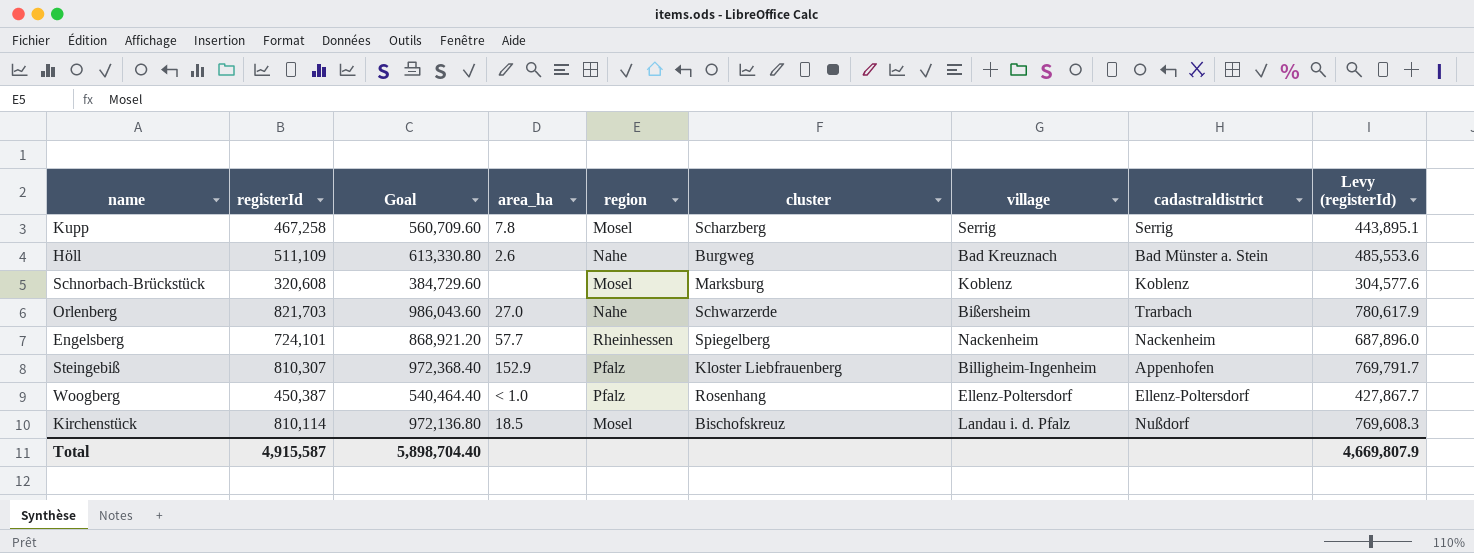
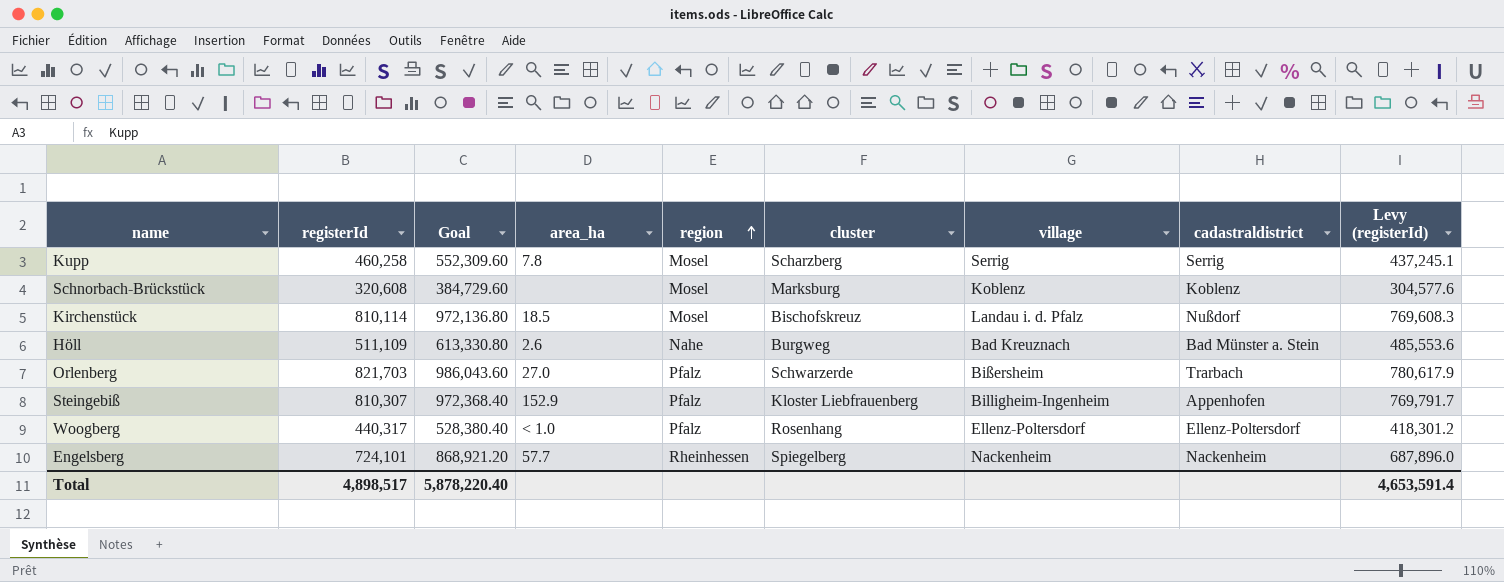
row order: none -> region ascending
Kupp | registerId: 467,258 -> 460,258
Kupp | Goal: 560,709.60 -> 552,309.60
Kupp | Levy (registerId): 443,895.1 -> 437,245.1
Orlenberg | region: Nahe -> Pfalz
Woogberg | registerId: 450,387 -> 440,317
Woogberg | Goal: 540,464.40 -> 528,380.40
Woogberg | Levy (registerId): 427,867.7 -> 418,301.2
Total | registerId: 4,915,587 -> 4,898,517
Total | Goal: 5,898,704.40 -> 5,878,220.40
Total | Levy (registerId): 4,669,807.9 -> 4,653,591.4

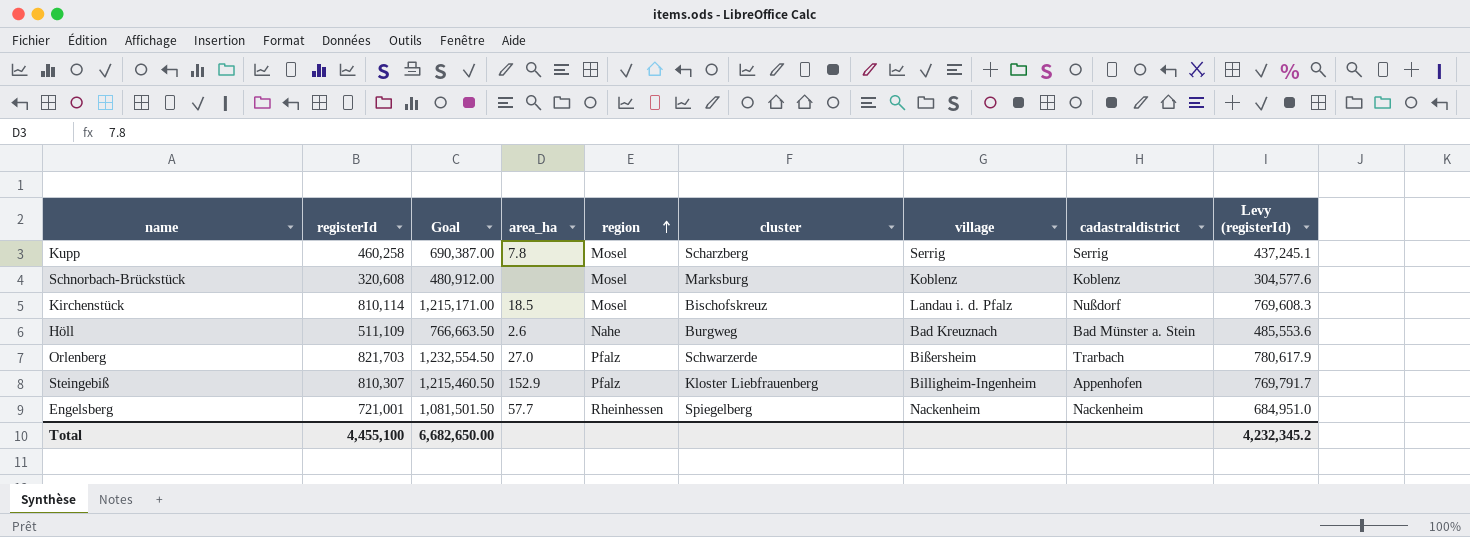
column Goal | formula: [registerId] * 1.2 -> [registerId] * 1.5
row Woogberg: 440,317 | 528,380.40 | < 1.0 | Pfalz | Rosenhang | Ellenz-Poltersdorf | Ellenz-Poltersdorf | 418,301.2 -> none
Engelsberg | registerId: 724,101 -> 721,001
Engelsberg | Levy (registerId): 687,896.0 -> 684,951.0
Total | registerId: 4,898,517 -> 4,455,100
Total | Goal: 5,878,220.40 -> 6,682,650.00
Total | Levy (registerId): 4,653,591.4 -> 4,232,345.2

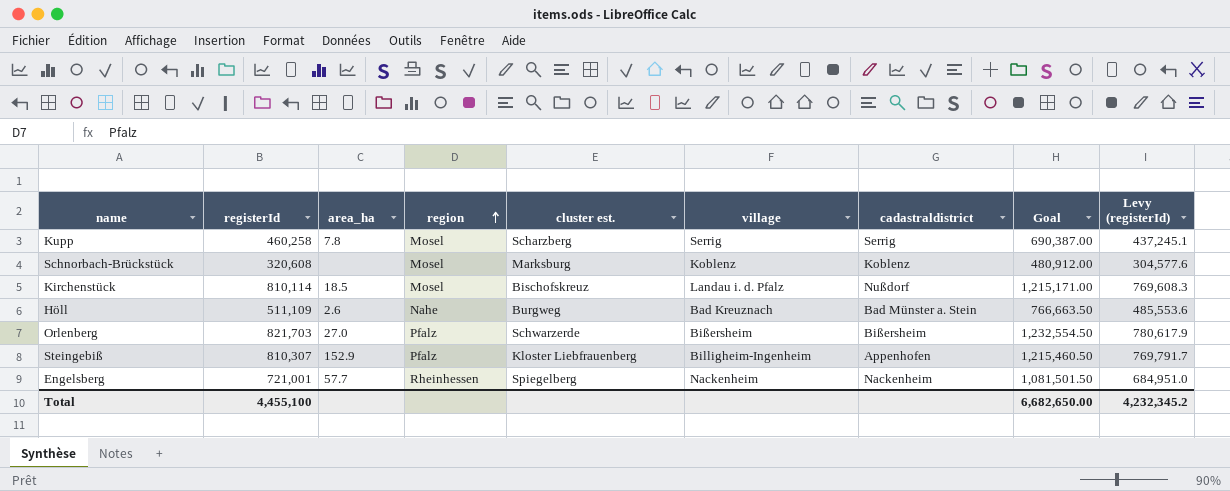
column name: cluster -> cluster est.
column Goal | position: 3 -> 8
Orlenberg | cadastraldistrict: Trarbach -> Bißersheim

